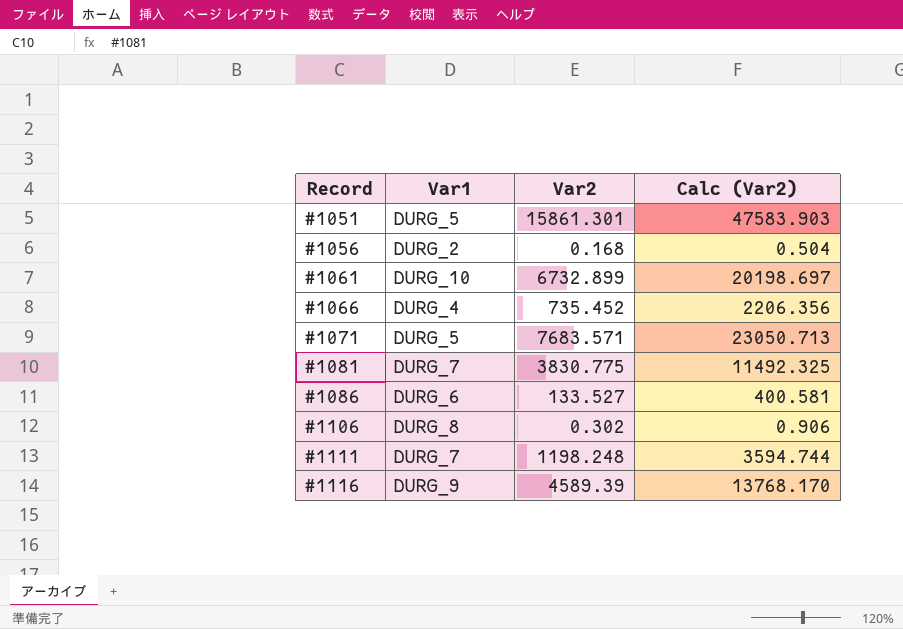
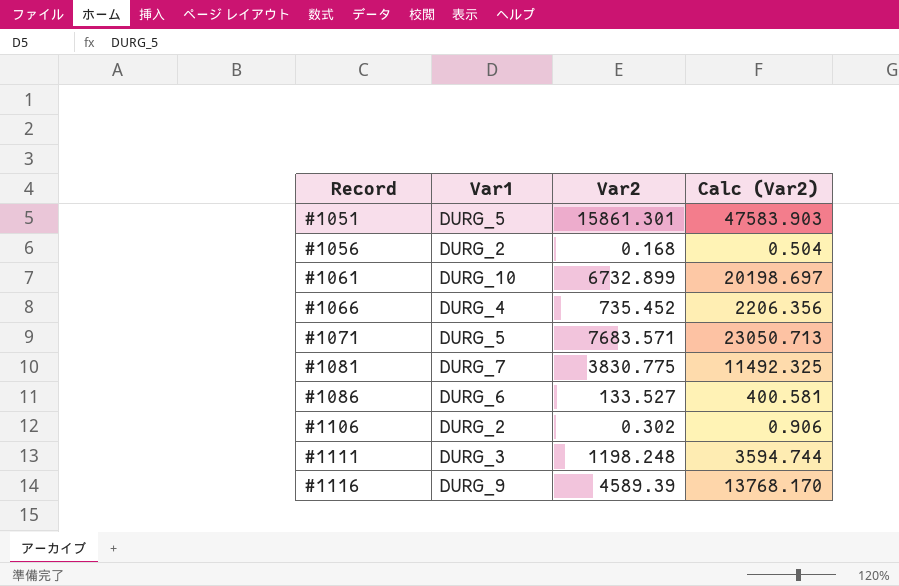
#1106 | Var1: DURG_8 -> DURG_2
#1111 | Var1: DURG_7 -> DURG_3

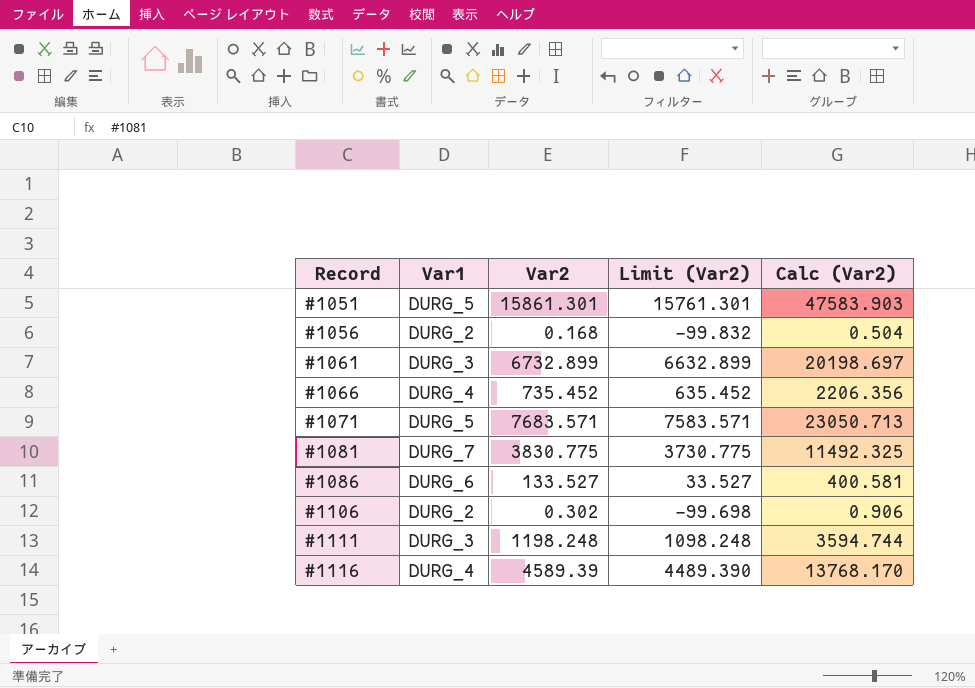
column Limit (Var2) | formula: none -> [Var2] - 100
#1061 | Var1: DURG_10 -> DURG_3
#1116 | Var1: DURG_9 -> DURG_4

